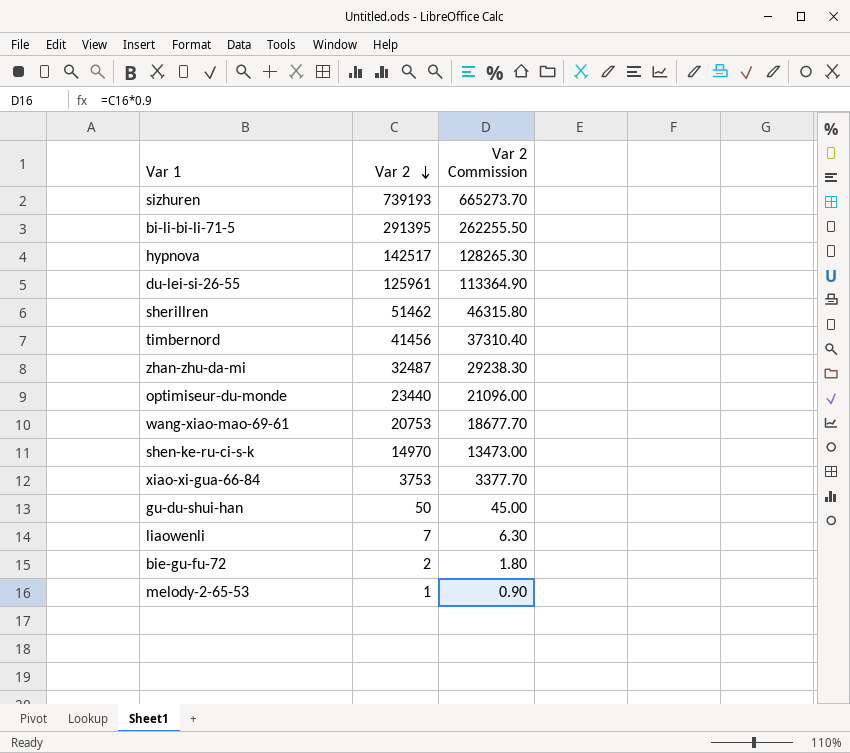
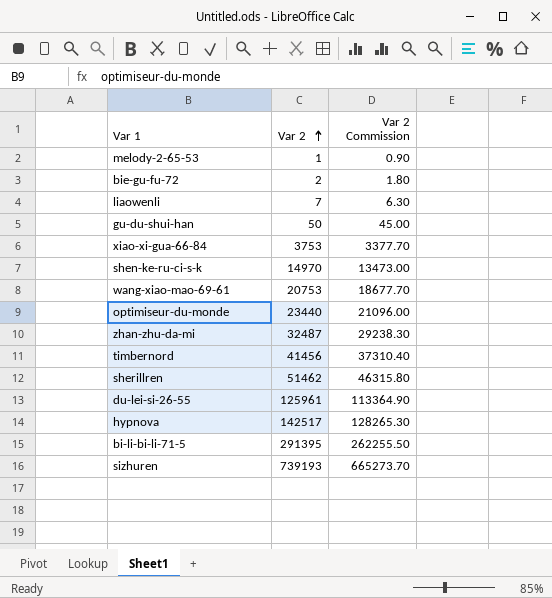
row order: Var 2 descending -> Var 2 ascending

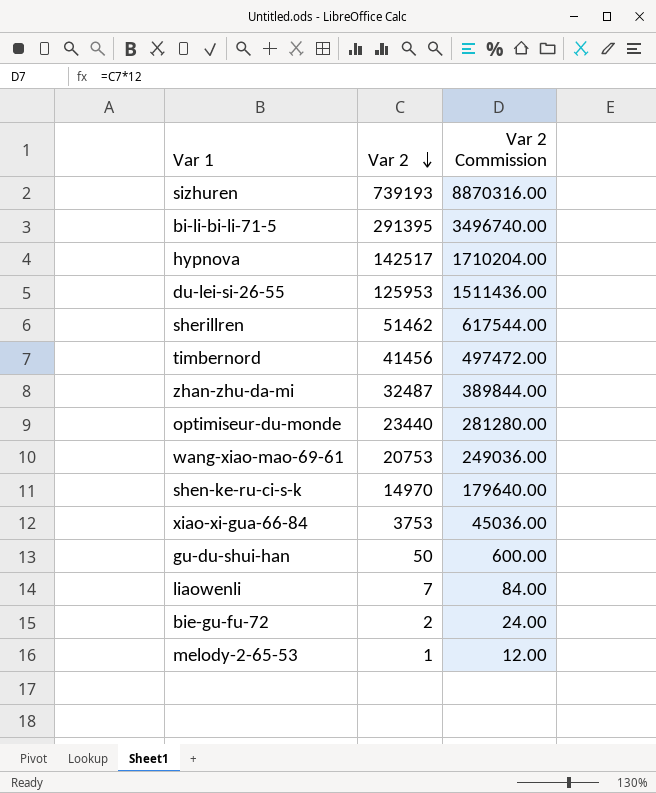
row order: Var 2 ascending -> Var 2 descending
column Var 2 Commission | formula: [Var 2] * 0.9 -> [Var 2] * 12
du-lei-si-26-55 | Var 2: 125961 -> 125953

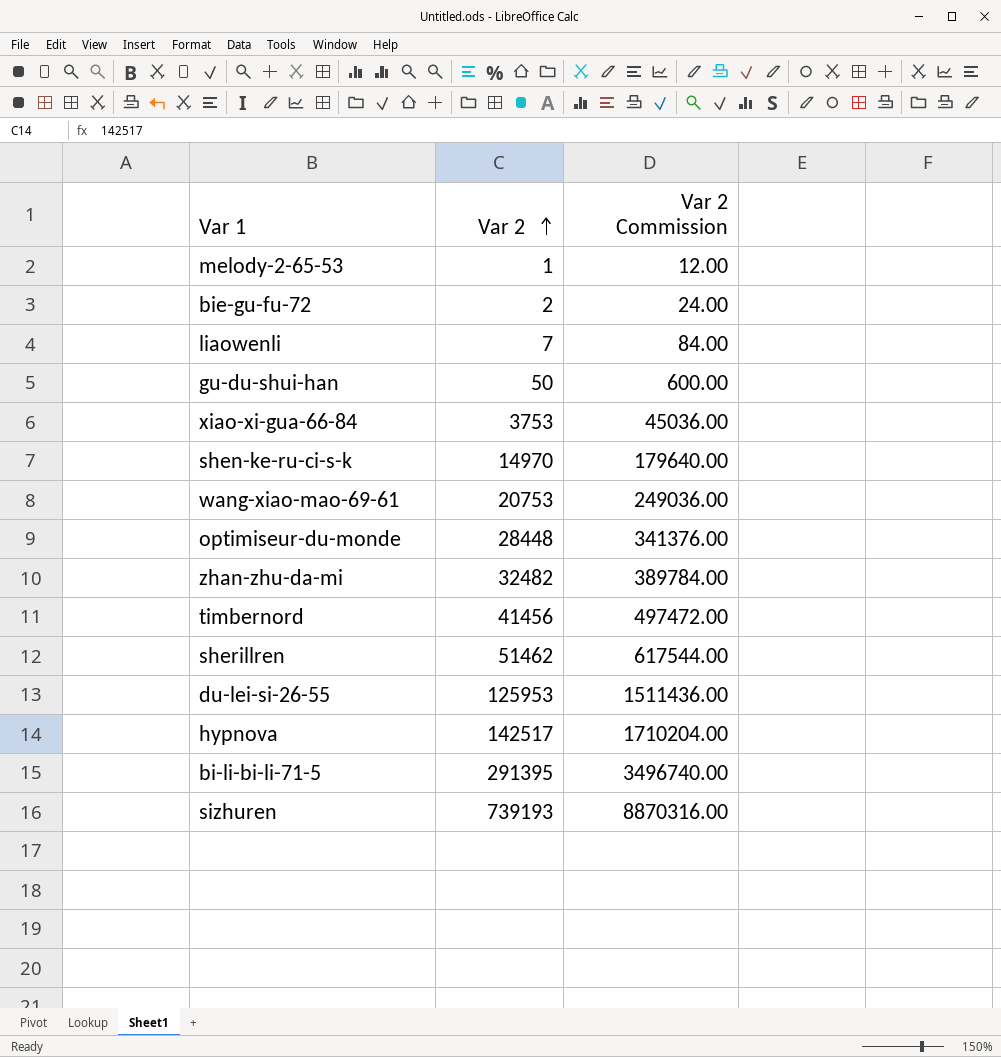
row order: Var 2 descending -> Var 2 ascending
optimiseur-du-monde | Var 2: 23440 -> 28448
optimiseur-du-monde | Var 2 Commission: 281280.00 -> 341376.00
zhan-zhu-da-mi | Var 2: 32487 -> 32482
zhan-zhu-da-mi | Var 2 Commission: 389844.00 -> 389784.00

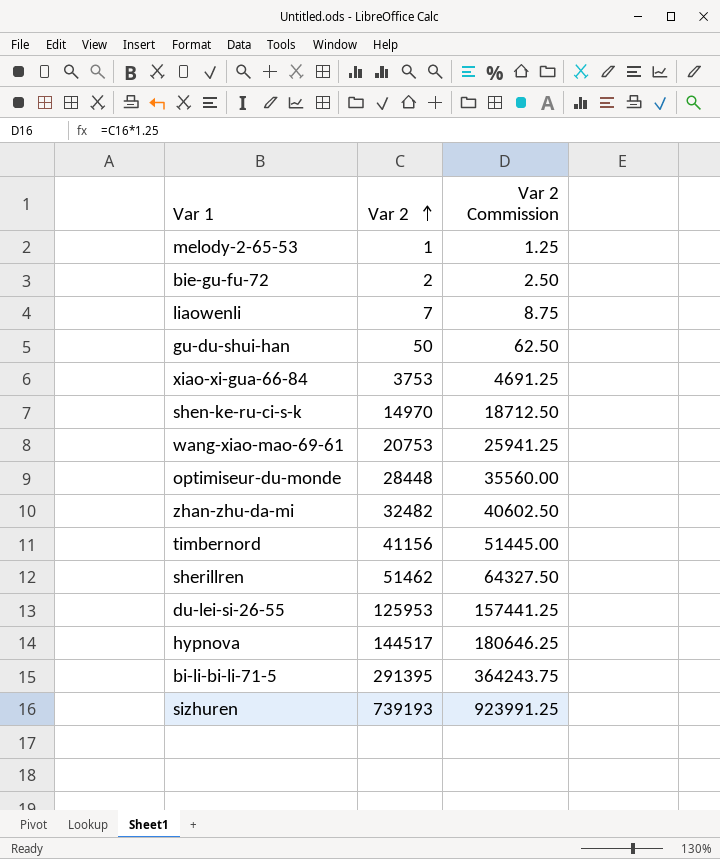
column Var 2 Commission | formula: [Var 2] * 12 -> [Var 2] * 1.25
timbernord | Var 2: 41456 -> 41156
hypnova | Var 2: 142517 -> 144517

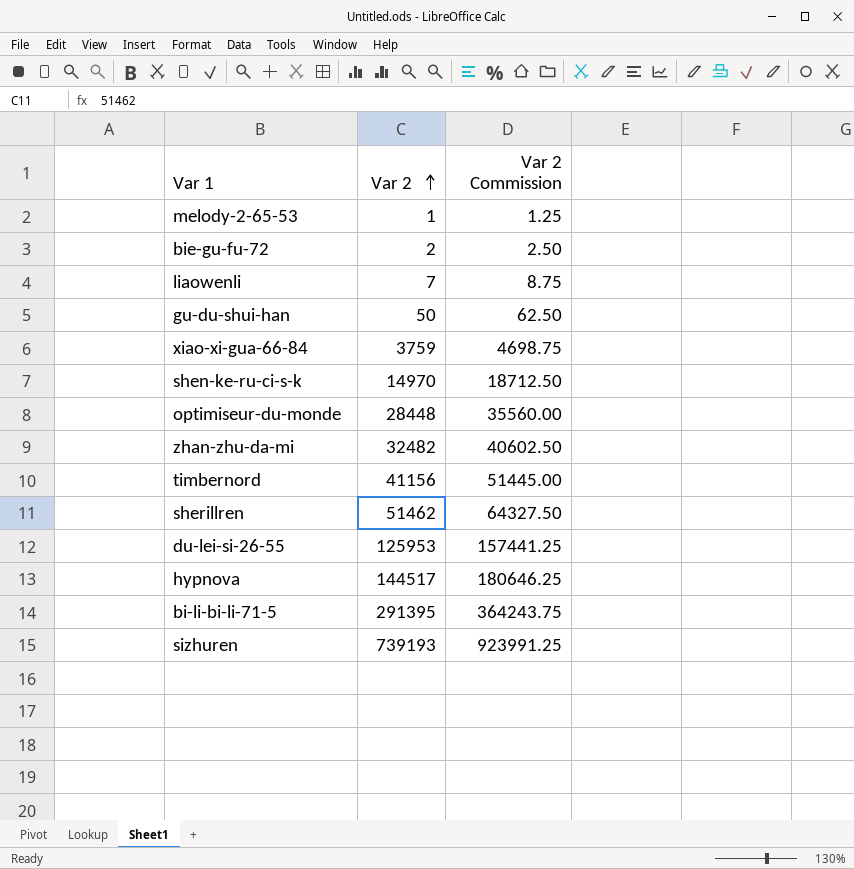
row wang-xiao-mao-69-61: 20753 | 25941.25 -> none
xiao-xi-gua-66-84 | Var 2: 3753 -> 3759
xiao-xi-gua-66-84 | Var 2 Commission: 4691.25 -> 4698.75

